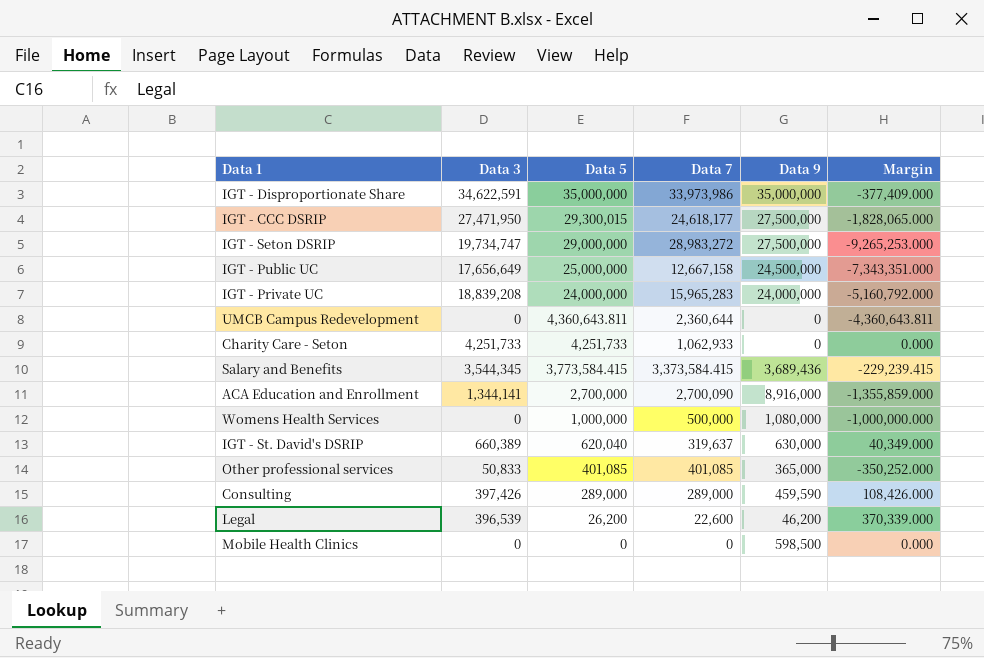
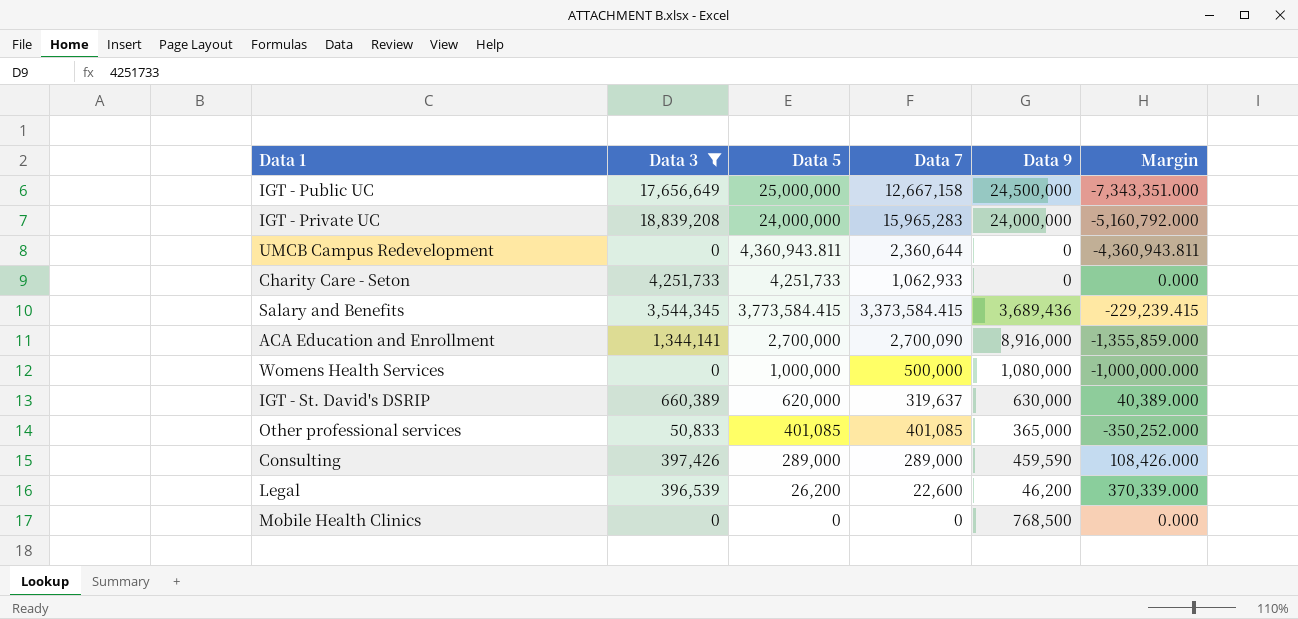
filter: none -> Data 3 <= 18,839,208
UMCB Campus Redevelopment | Data 5: 4,360,643.811 -> 4,360,943.811
UMCB Campus Redevelopment | Margin: -4,360,643.811 -> -4,360,943.811
IGT - St. David's DSRIP | Data 5: 620,040 -> 620,000
IGT - St. David's DSRIP | Margin: 40,349.000 -> 40,389.000
Mobile Health Clinics | Data 9: 598,500 -> 768,500

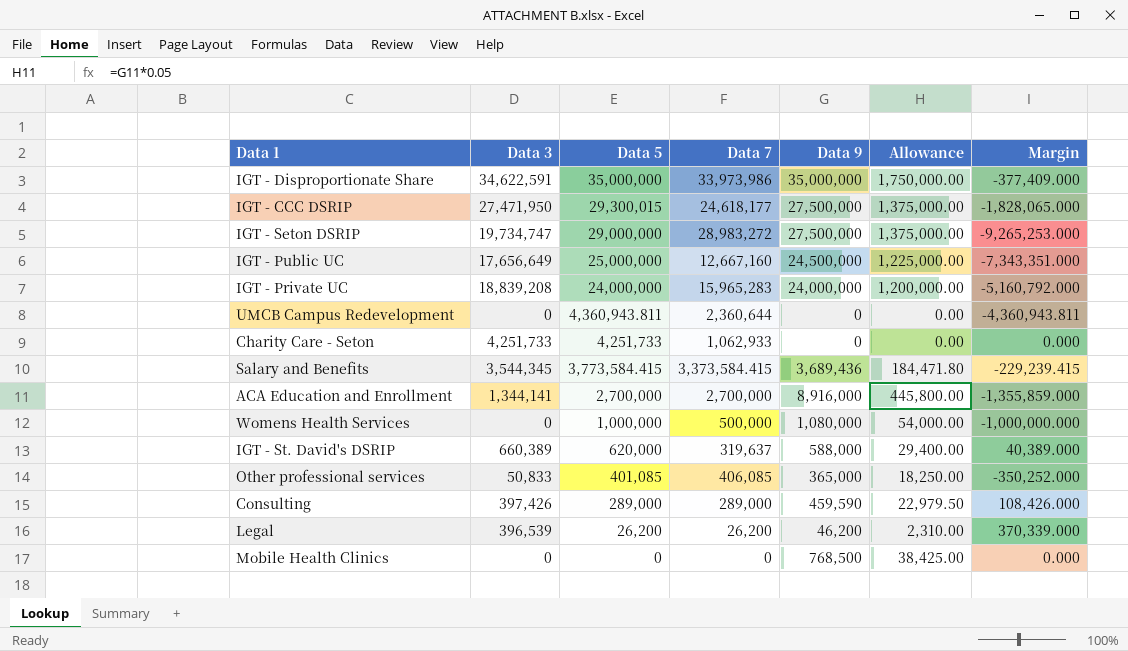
filter: Data 3 <= 18,839,208 -> none
column Allowance | formula: none -> [Data 9] * 0.05
IGT - Public UC | Data 7: 12,667,158 -> 12,667,160
ACA Education and Enrollment | Data 7: 2,700,090 -> 2,700,000
IGT - St. David's DSRIP | Data 9: 630,000 -> 588,000
Other professional services | Data 7: 401,085 -> 406,085
Legal | Data 7: 22,600 -> 26,200

